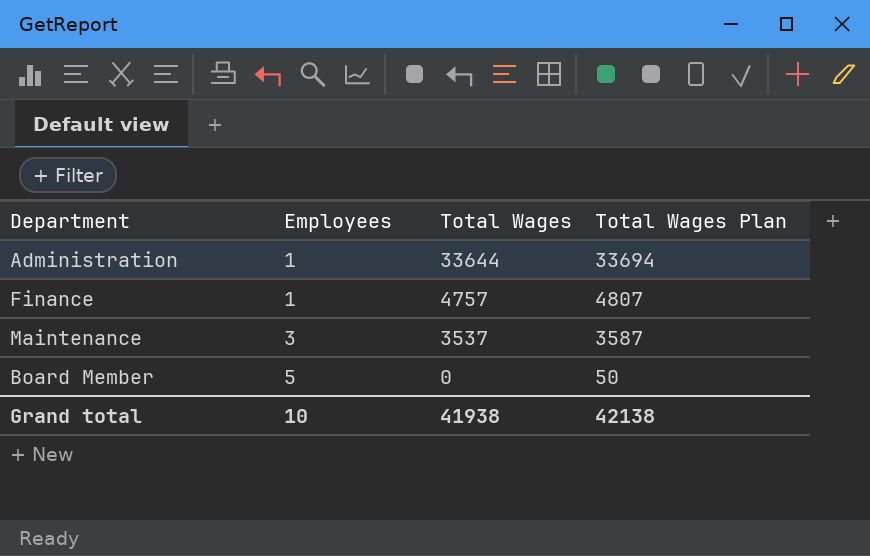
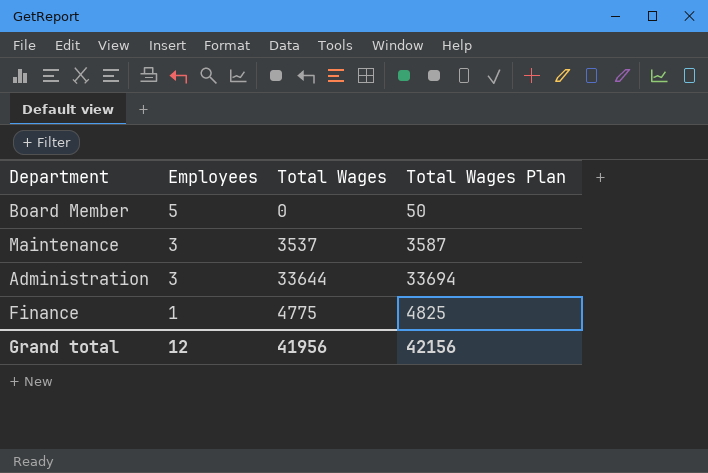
row order: Employees ascending -> Employees descending
Administration | Employees: 1 -> 3
Finance | Total Wages: 4757 -> 4775
Finance | Total Wages Plan: 4807 -> 4825
Grand total | Employees: 10 -> 12
Grand total | Total Wages: 41938 -> 41956
Grand total | Total Wages Plan: 42138 -> 42156

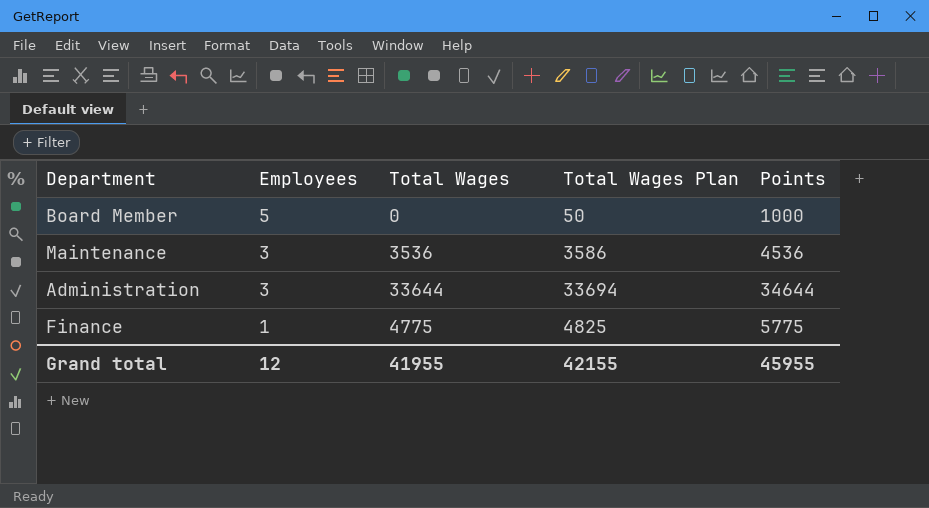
column Points | formula: none -> [Total Wages] + 1000
Maintenance | Total Wages: 3537 -> 3536
Maintenance | Total Wages Plan: 3587 -> 3586
Grand total | Total Wages: 41956 -> 41955
Grand total | Total Wages Plan: 42156 -> 42155

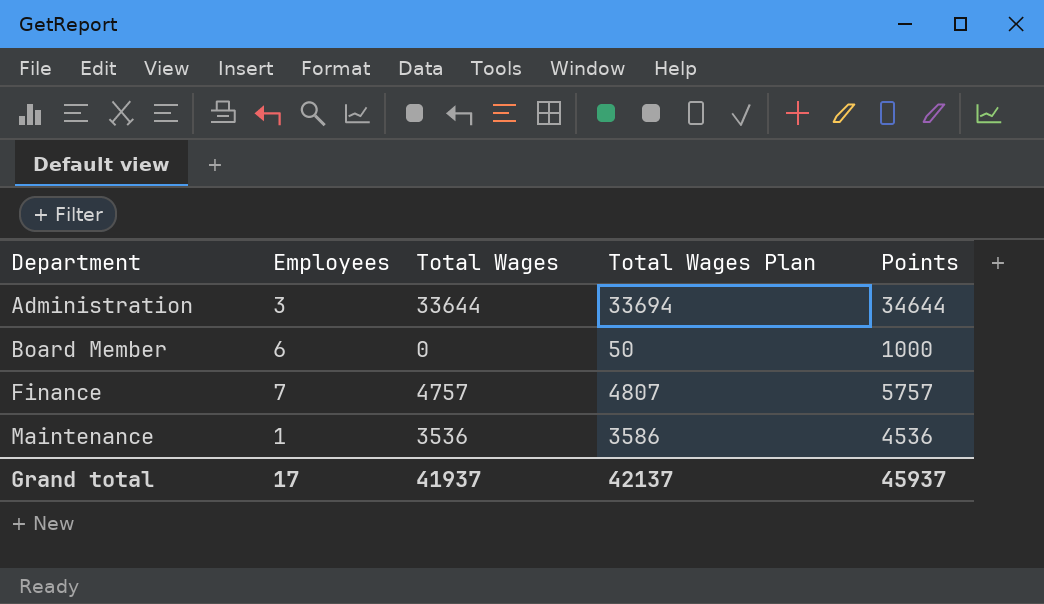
row order: Employees descending -> Department ascending
Board Member | Employees: 5 -> 6
Finance | Employees: 1 -> 7
Finance | Total Wages: 4775 -> 4757
Finance | Total Wages Plan: 4825 -> 4807
Finance | Points: 5775 -> 5757
Maintenance | Employees: 3 -> 1
Grand total | Employees: 12 -> 17
Grand total | Total Wages: 41955 -> 41937
Grand total | Total Wages Plan: 42155 -> 42137
Grand total | Points: 45955 -> 45937

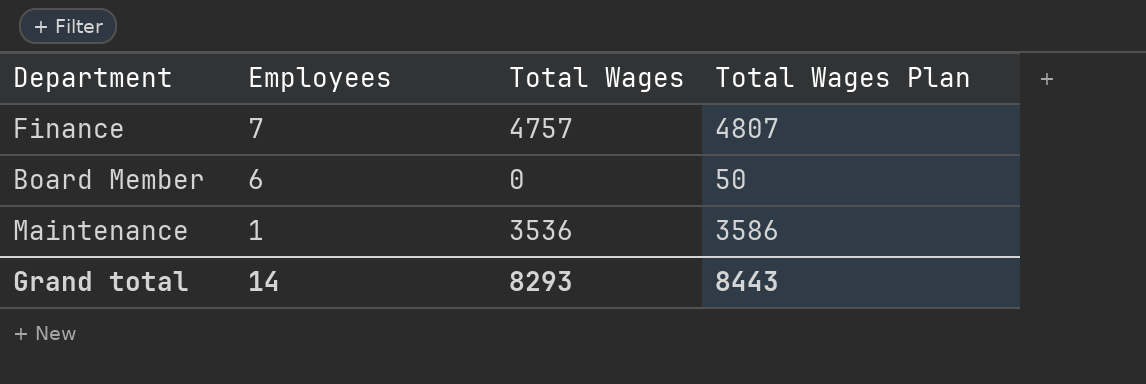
row order: Department ascending -> Employees descending
column Points | formula: [Total Wages] + 1000 -> none
row Administration: 3 | 33644 | 33694 | 34644 -> none
Grand total | Employees: 17 -> 14
Grand total | Total Wages: 41937 -> 8293
Grand total | Total Wages Plan: 42137 -> 8443

